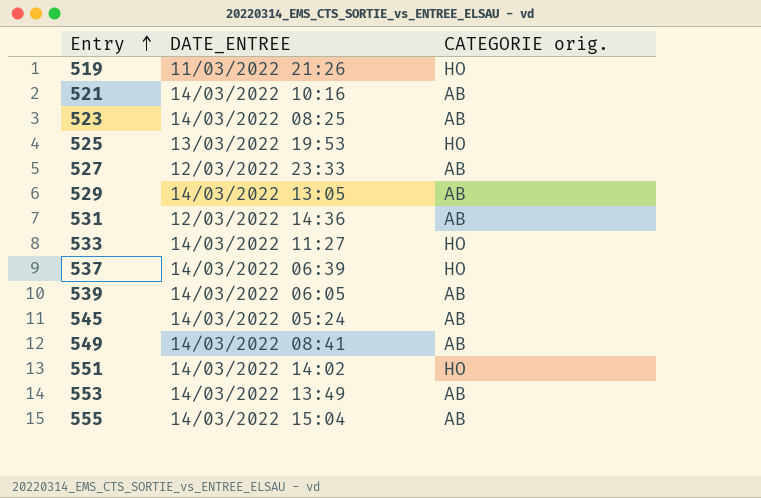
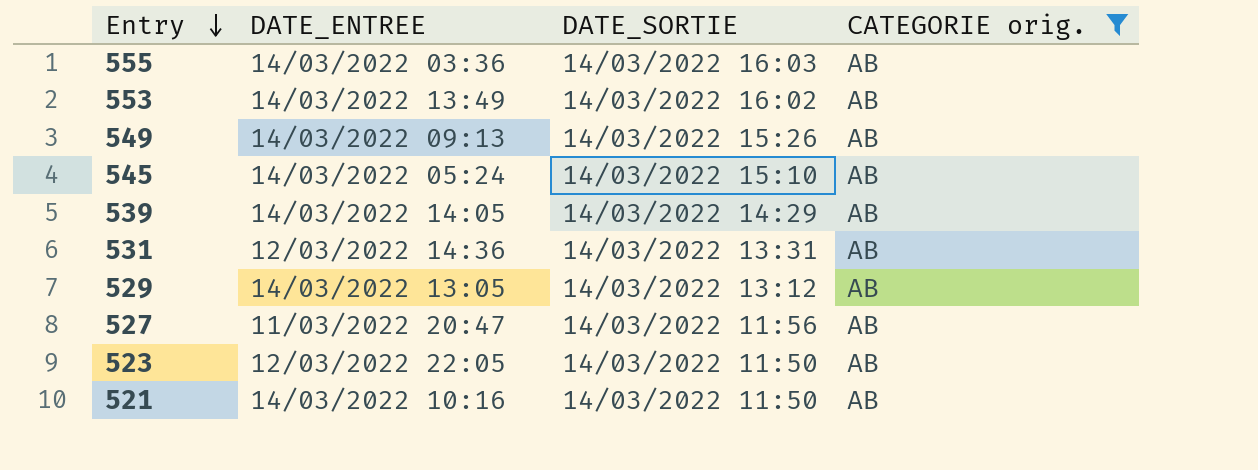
filter: none -> CATEGORIE orig. = AB
row order: Entry ascending -> Entry descending
column DATE_SORTIE | position: none -> 3
555 | DATE_ENTREE: 14/03/2022 15:04 -> 14/03/2022 03:36
549 | DATE_ENTREE: 14/03/2022 08:41 -> 14/03/2022 09:13
539 | DATE_ENTREE: 14/03/2022 06:05 -> 14/03/2022 14:05
527 | DATE_ENTREE: 12/03/2022 23:33 -> 11/03/2022 20:47
523 | DATE_ENTREE: 14/03/2022 08:25 -> 12/03/2022 22:05

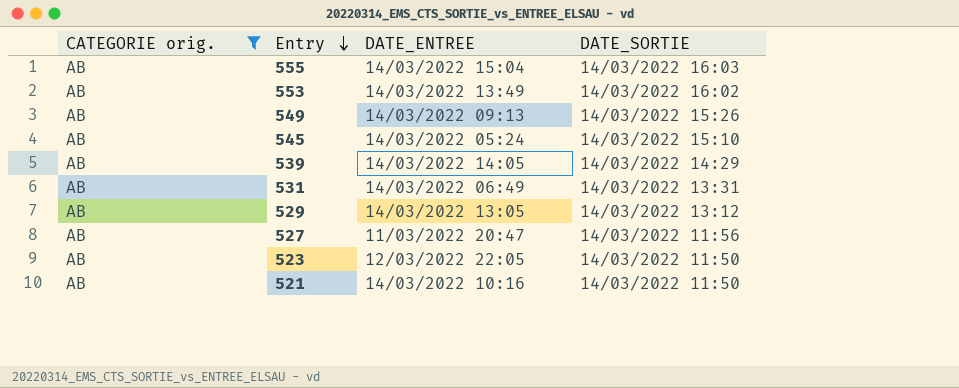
column CATEGORIE orig. | position: 4 -> 1
555 | DATE_ENTREE: 14/03/2022 03:36 -> 14/03/2022 15:04
531 | DATE_ENTREE: 12/03/2022 14:36 -> 14/03/2022 06:49

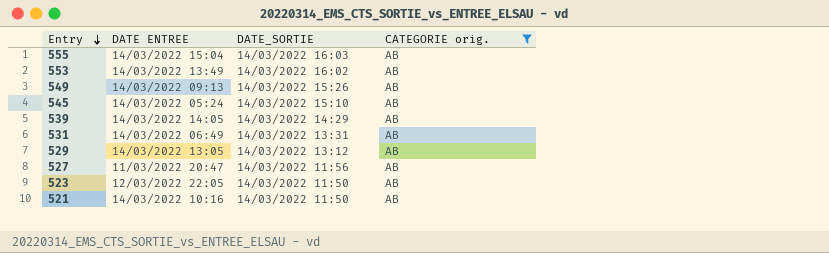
column name: DATE_ENTREE -> DATE ENTREE
column CATEGORIE orig. | position: 1 -> 4

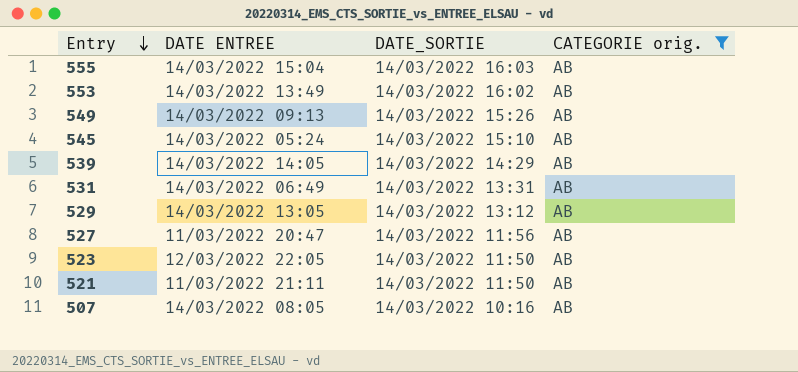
521 | DATE ENTREE: 14/03/2022 10:16 -> 11/03/2022 21:11
row 507: none -> 14/03/2022 08:05 | 14/03/2022 10:16 | AB

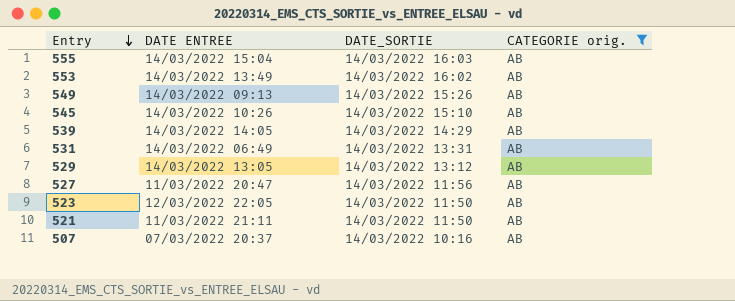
545 | DATE ENTREE: 14/03/2022 05:24 -> 14/03/2022 10:26
507 | DATE ENTREE: 14/03/2022 08:05 -> 07/03/2022 20:37

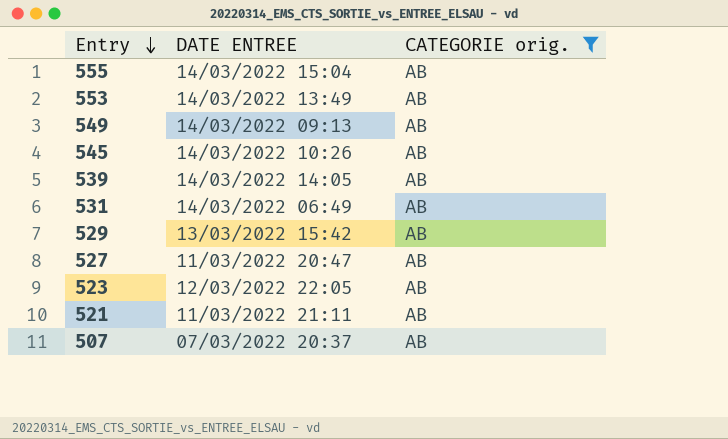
column DATE_SORTIE | position: 3 -> none
529 | DATE ENTREE: 14/03/2022 13:05 -> 13/03/2022 15:42

